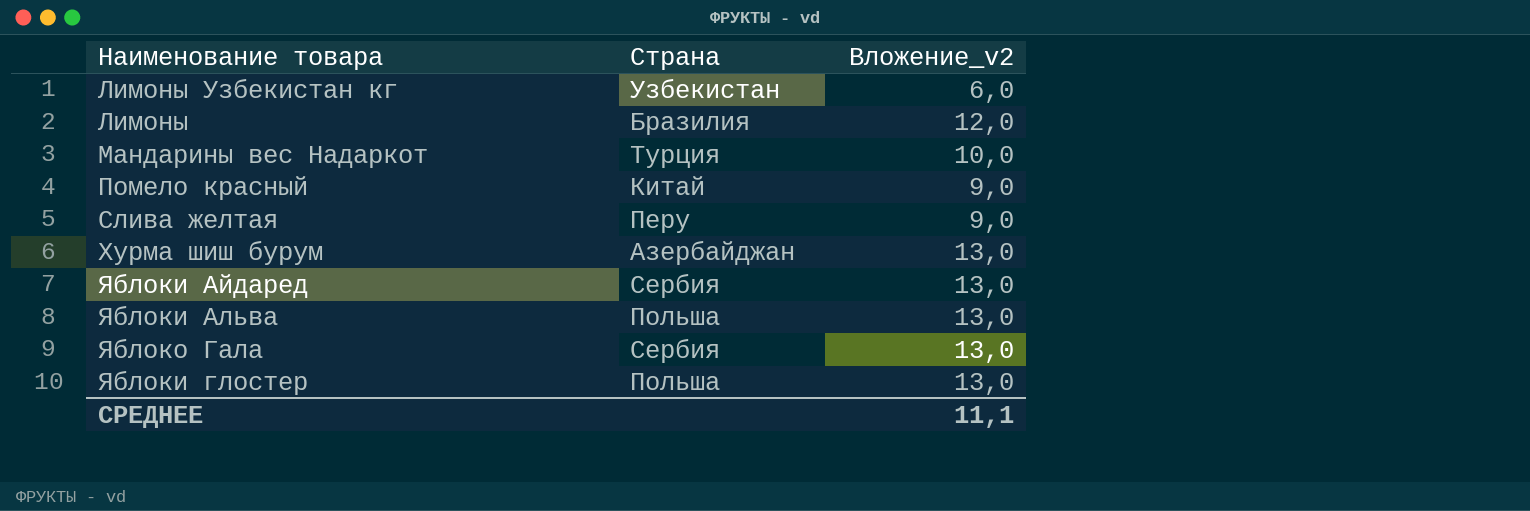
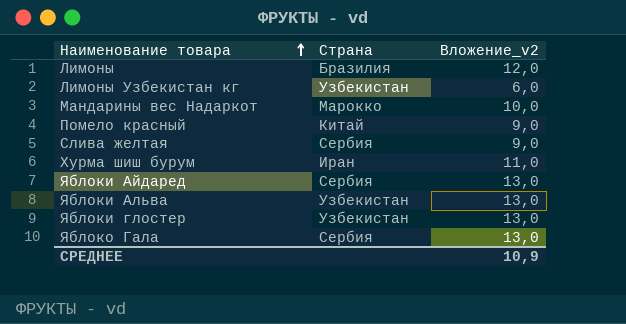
row order: none -> Наименование товара ascending
Мандарины вес Надаркот | Страна: Турция -> Марокко
Слива желтая | Страна: Перу -> Сербия
Хурма шиш бурум | Страна: Азербайджан -> Иран
Хурма шиш бурум | Вложение_v2: 13,0 -> 11,0
Яблоки Альва | Страна: Польша -> Узбекистан
Яблоки глостер | Страна: Польша -> Узбекистан
СРЕДНЕЕ | Вложение_v2: 11,1 -> 10,9

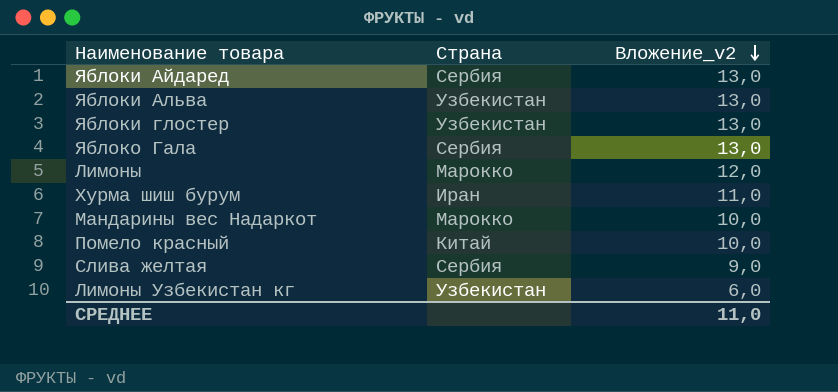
row order: Наименование товара ascending -> Вложение_v2 descending
Лимоны | Страна: Бразилия -> Марокко
Помело красный | Вложение_v2: 9,0 -> 10,0
СРЕДНЕЕ | Вложение_v2: 10,9 -> 11,0

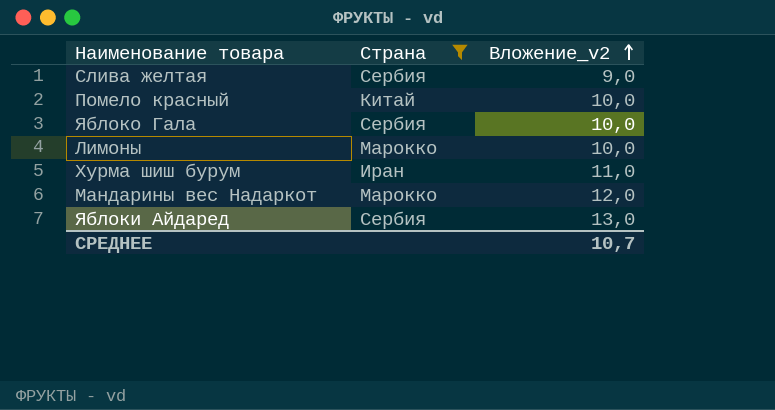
filter: none -> Страна != Узбекистан
row order: Вложение_v2 descending -> Вложение_v2 ascending
Яблоко Гала | Вложение_v2: 13,0 -> 10,0
Лимоны | Вложение_v2: 12,0 -> 10,0
Мандарины вес Надаркот | Вложение_v2: 10,0 -> 12,0
СРЕДНЕЕ | Вложение_v2: 11,0 -> 10,7

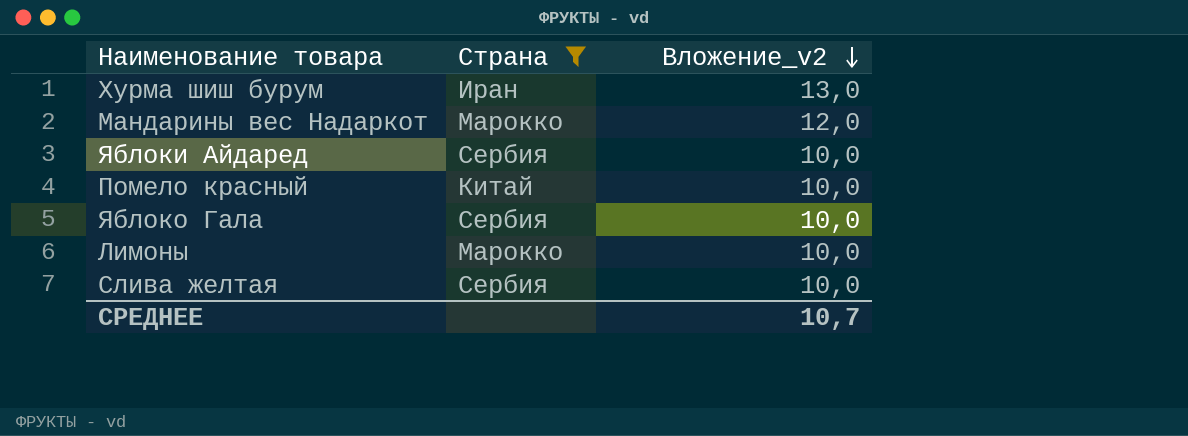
row order: Вложение_v2 ascending -> Вложение_v2 descending
Хурма шиш бурум | Вложение_v2: 11,0 -> 13,0
Яблоки Айдаред | Вложение_v2: 13,0 -> 10,0
Слива желтая | Вложение_v2: 9,0 -> 10,0

